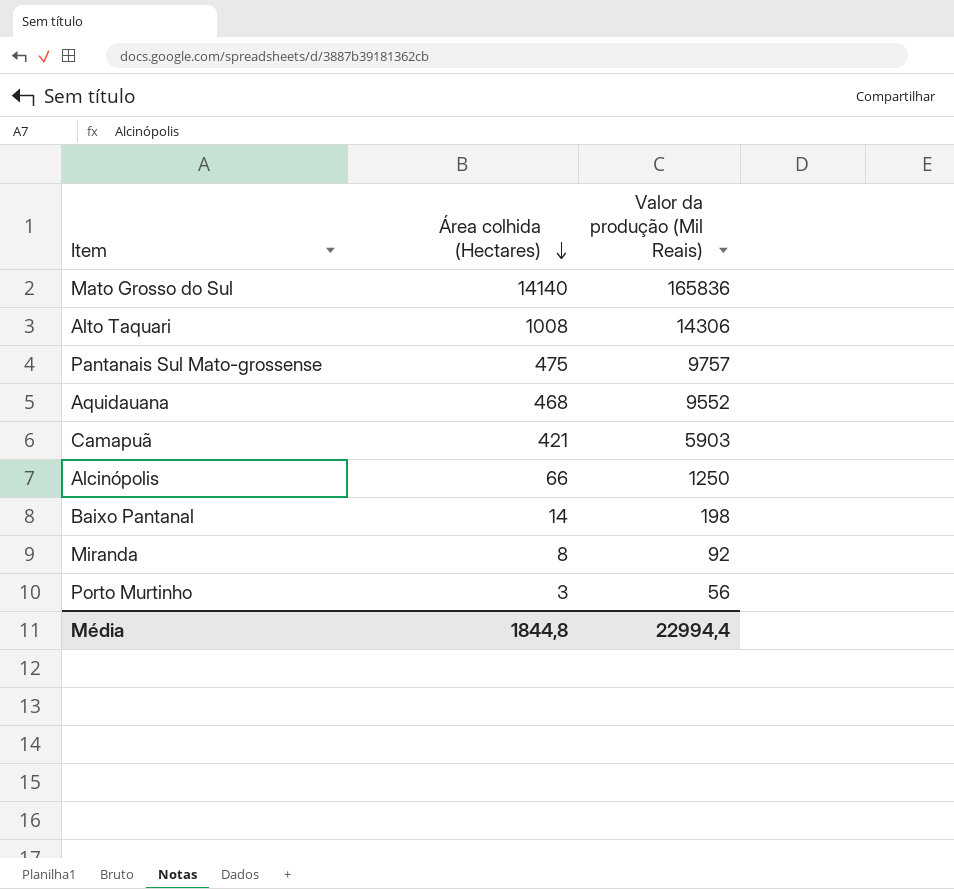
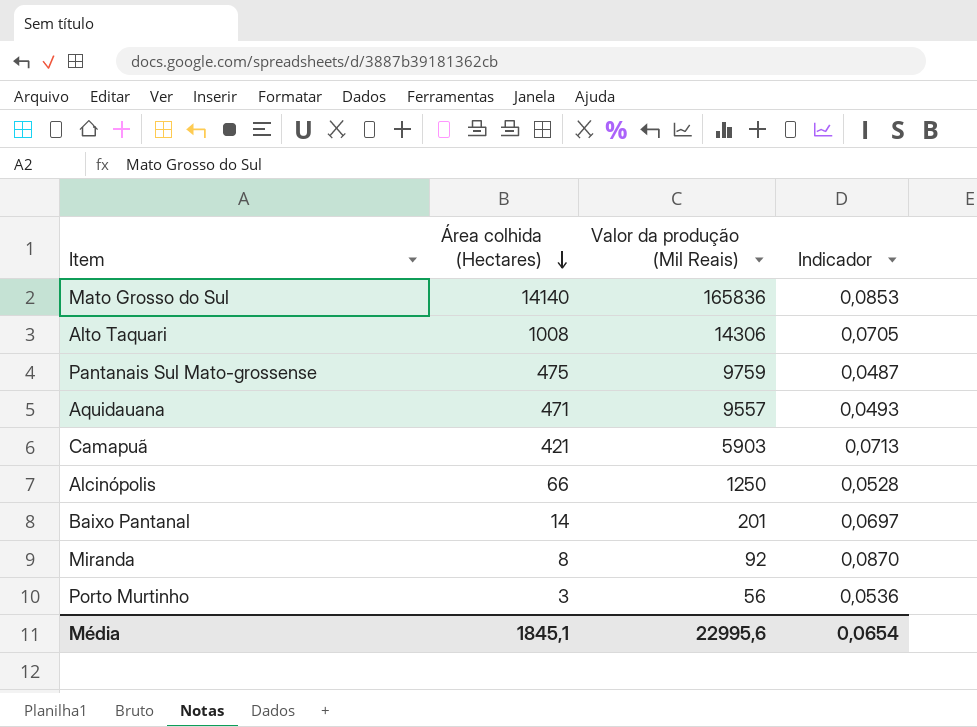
column Indicador | formula: none -> [Área colhida (Hectares)] / [Valor da produção (Mil Reais)]
Pantanais Sul Mato-grossense | Valor da produção (Mil Reais): 9757 -> 9759
Aquidauana | Área colhida (Hectares): 468 -> 471
Aquidauana | Valor da produção (Mil Reais): 9552 -> 9557
Baixo Pantanal | Valor da produção (Mil Reais): 198 -> 201
Média | Área colhida (Hectares): 1844,8 -> 1845,1
Média | Valor da produção (Mil Reais): 22994,4 -> 22995,6

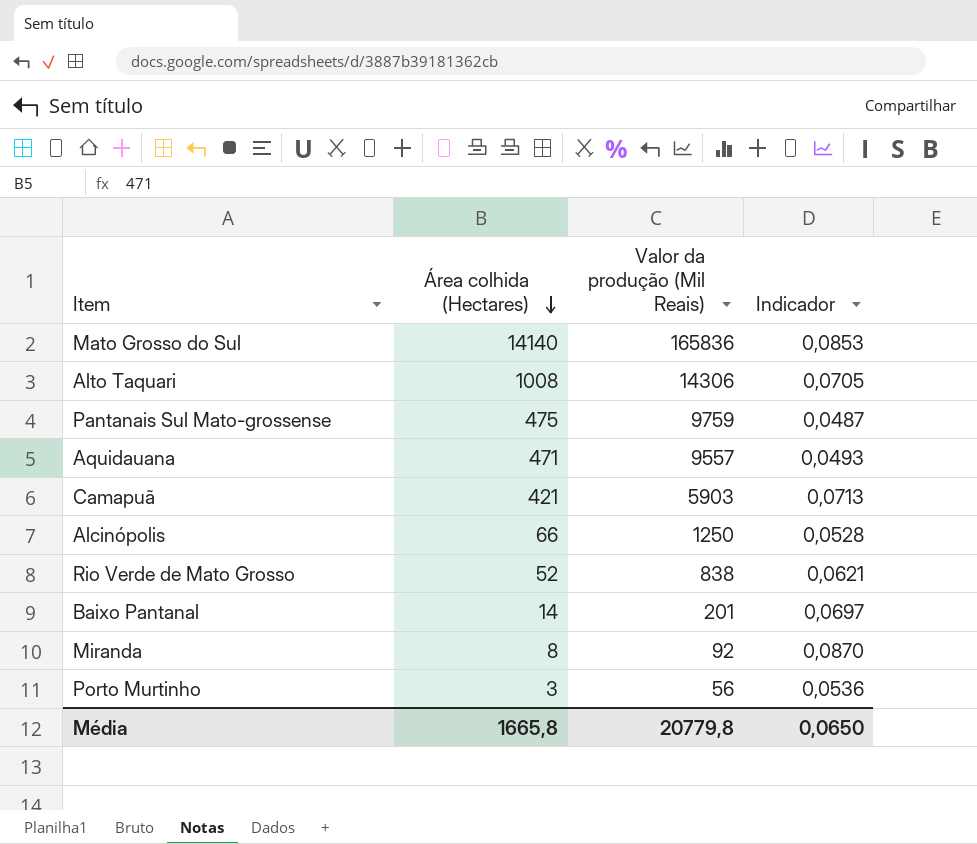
row Rio Verde de Mato Grosso: none -> 52 | 838 | 0,0621
Média | Área colhida (Hectares): 1845,1 -> 1665,8
Média | Valor da produção (Mil Reais): 22995,6 -> 20779,8
Média | Indicador: 0,0654 -> 0,0650

